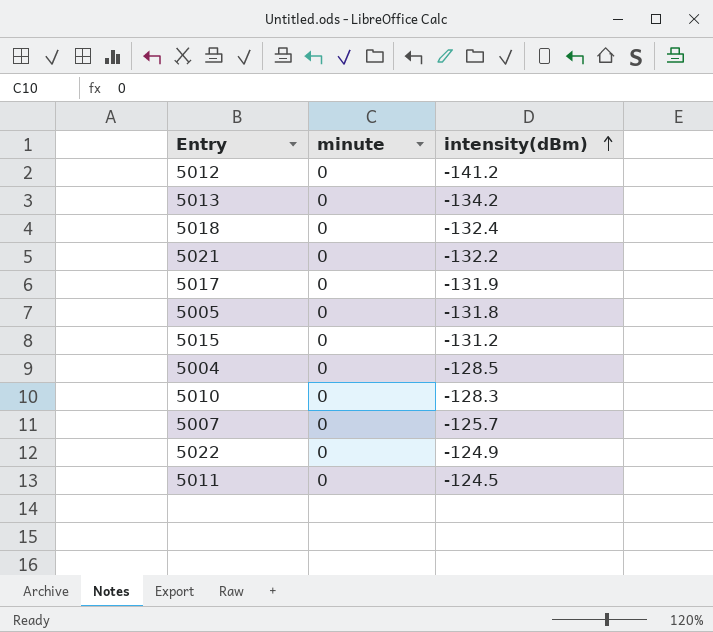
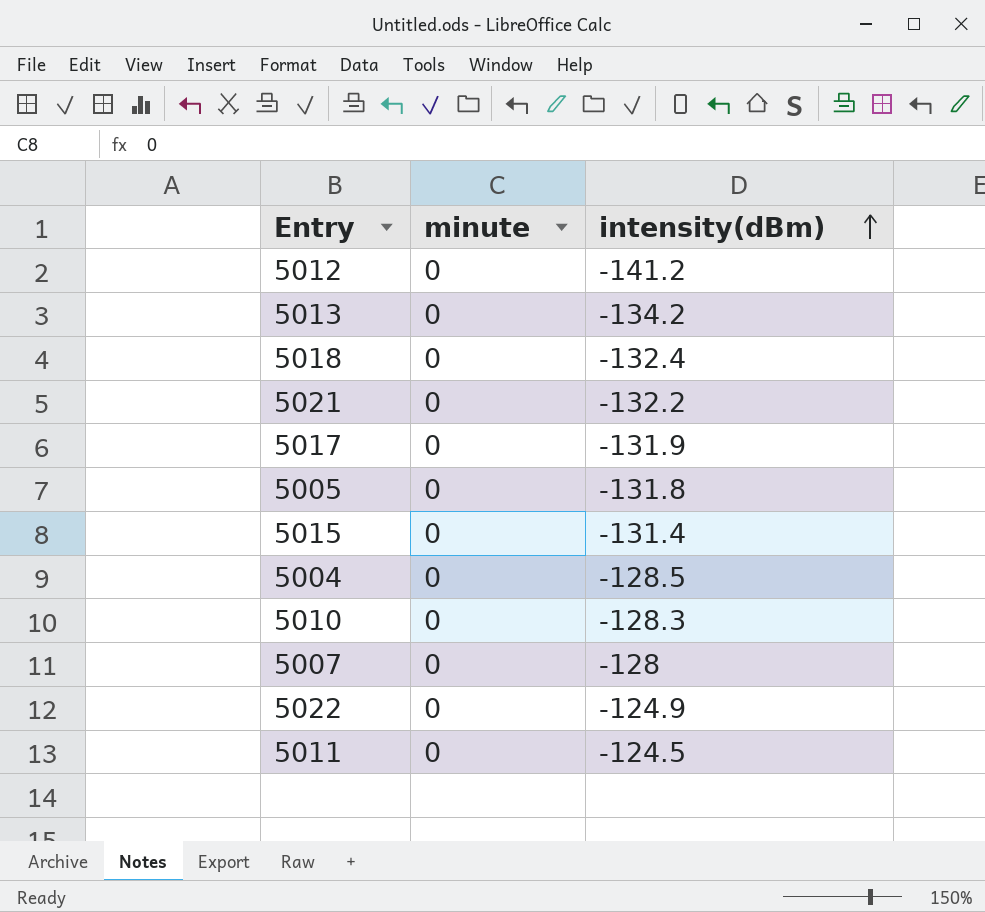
5015 | intensity(dBm): -131.2 -> -131.4
5007 | intensity(dBm): -125.7 -> -128

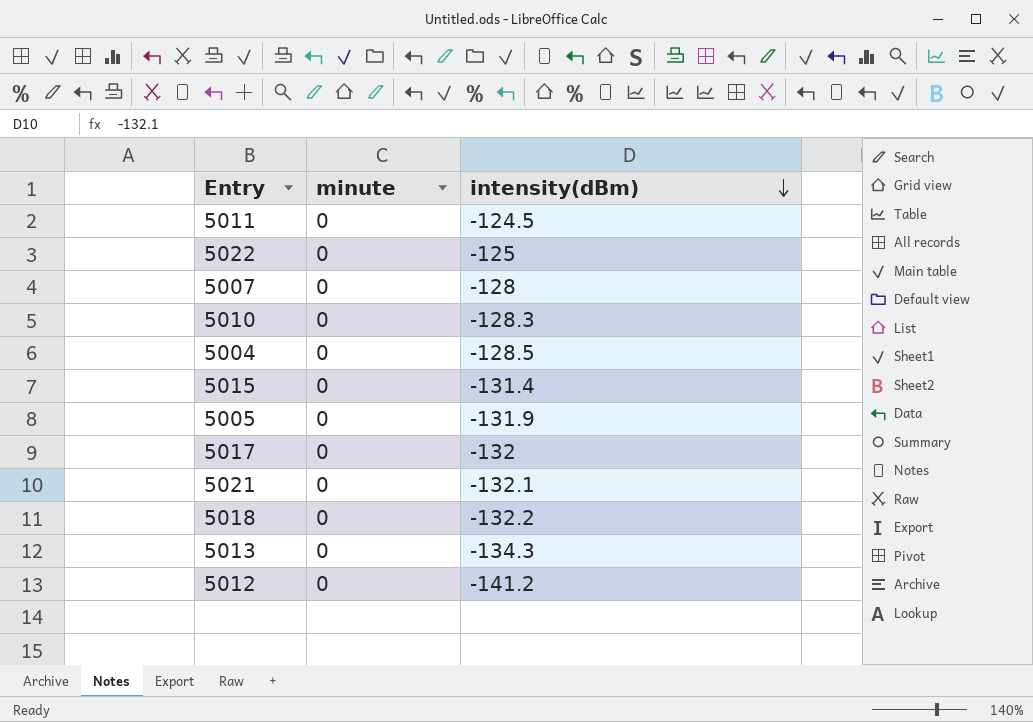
row order: intensity(dBm) ascending -> intensity(dBm) descending
5022 | intensity(dBm): -124.9 -> -125
5005 | intensity(dBm): -131.8 -> -131.9
5017 | intensity(dBm): -131.9 -> -132
5021 | intensity(dBm): -132.2 -> -132.1
5018 | intensity(dBm): -132.4 -> -132.2
5013 | intensity(dBm): -134.2 -> -134.3

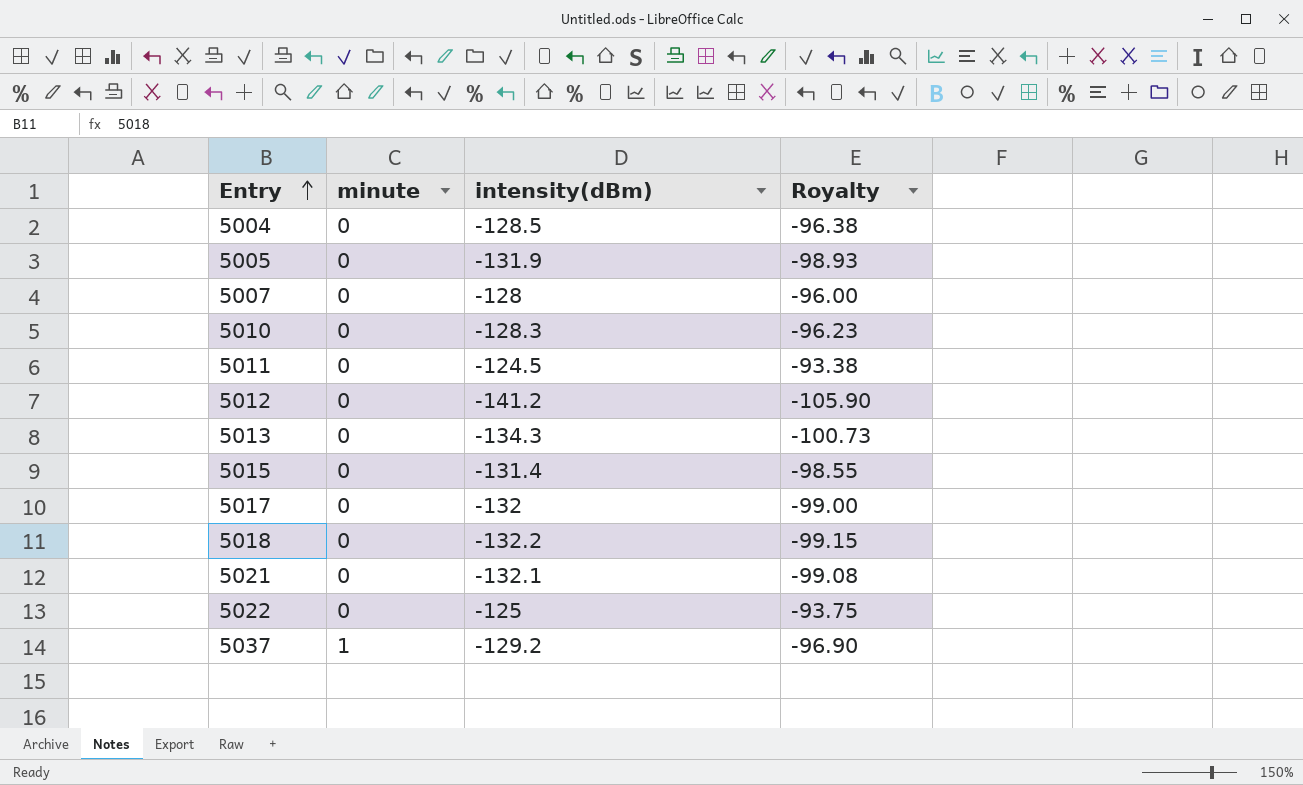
row order: intensity(dBm) descending -> Entry ascending
column Royalty | formula: none -> [intensity(dBm)] * 0.75
row 5037: none -> 1 | -129.2 | -96.90

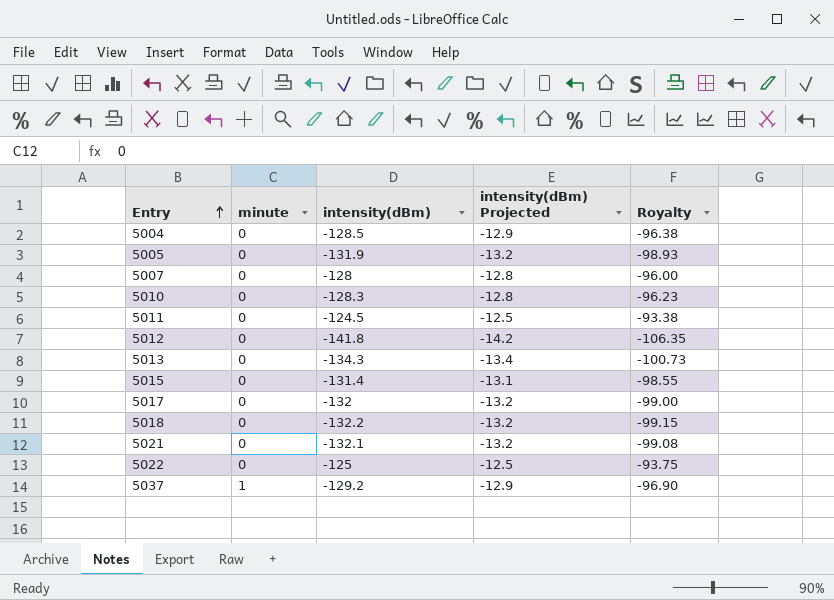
column intensity(dBm) Projected | formula: none -> [intensity(dBm)] * 0.1
5012 | intensity(dBm): -141.2 -> -141.8
5012 | Royalty: -105.90 -> -106.35

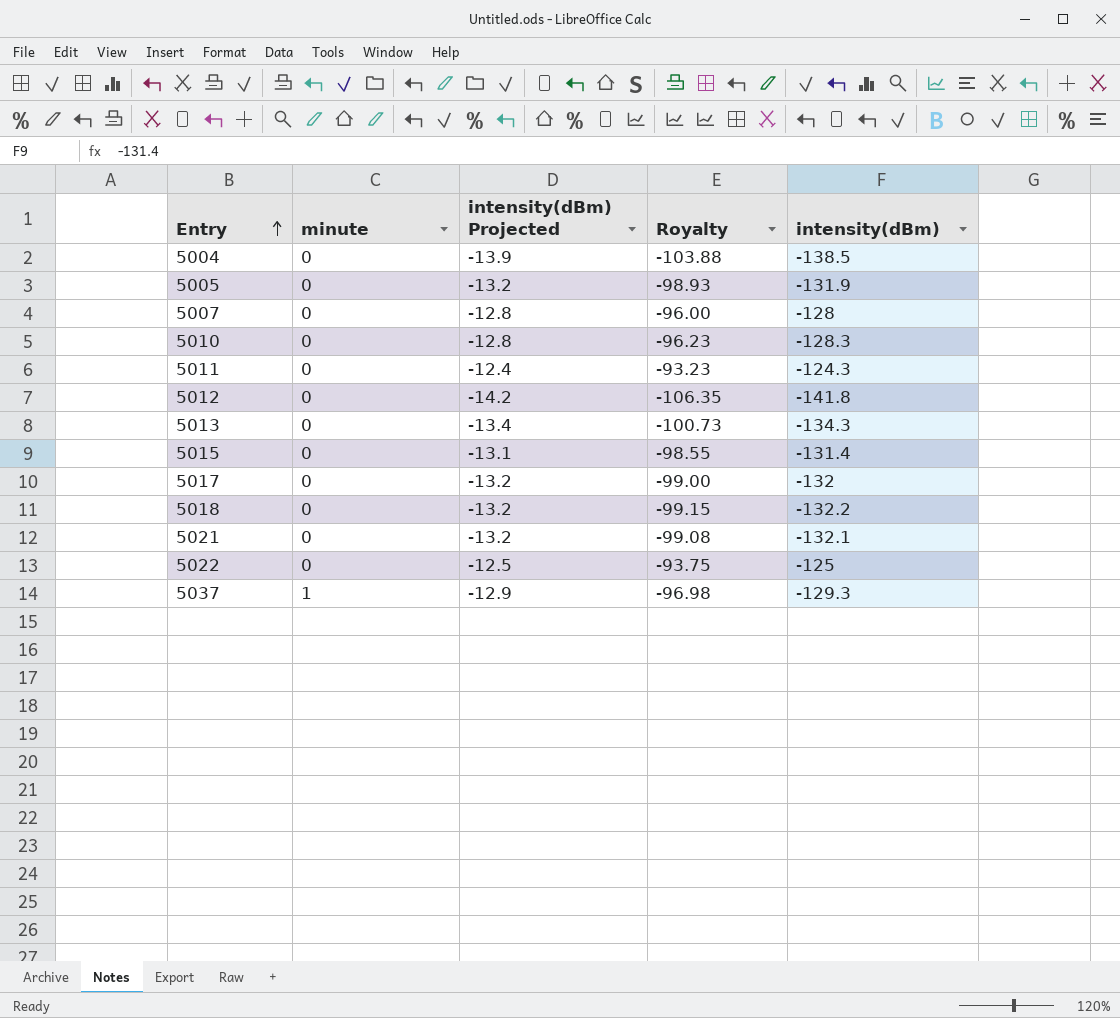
column intensity(dBm) | position: 3 -> 5
5004 | intensity(dBm) Projected: -12.9 -> -13.9
5004 | Royalty: -96.38 -> -103.88
5004 | intensity(dBm): -128.5 -> -138.5
5011 | intensity(dBm) Projected: -12.5 -> -12.4
5011 | Royalty: -93.38 -> -93.23
5011 | intensity(dBm): -124.5 -> -124.3
5037 | Royalty: -96.90 -> -96.98
5037 | intensity(dBm): -129.2 -> -129.3

